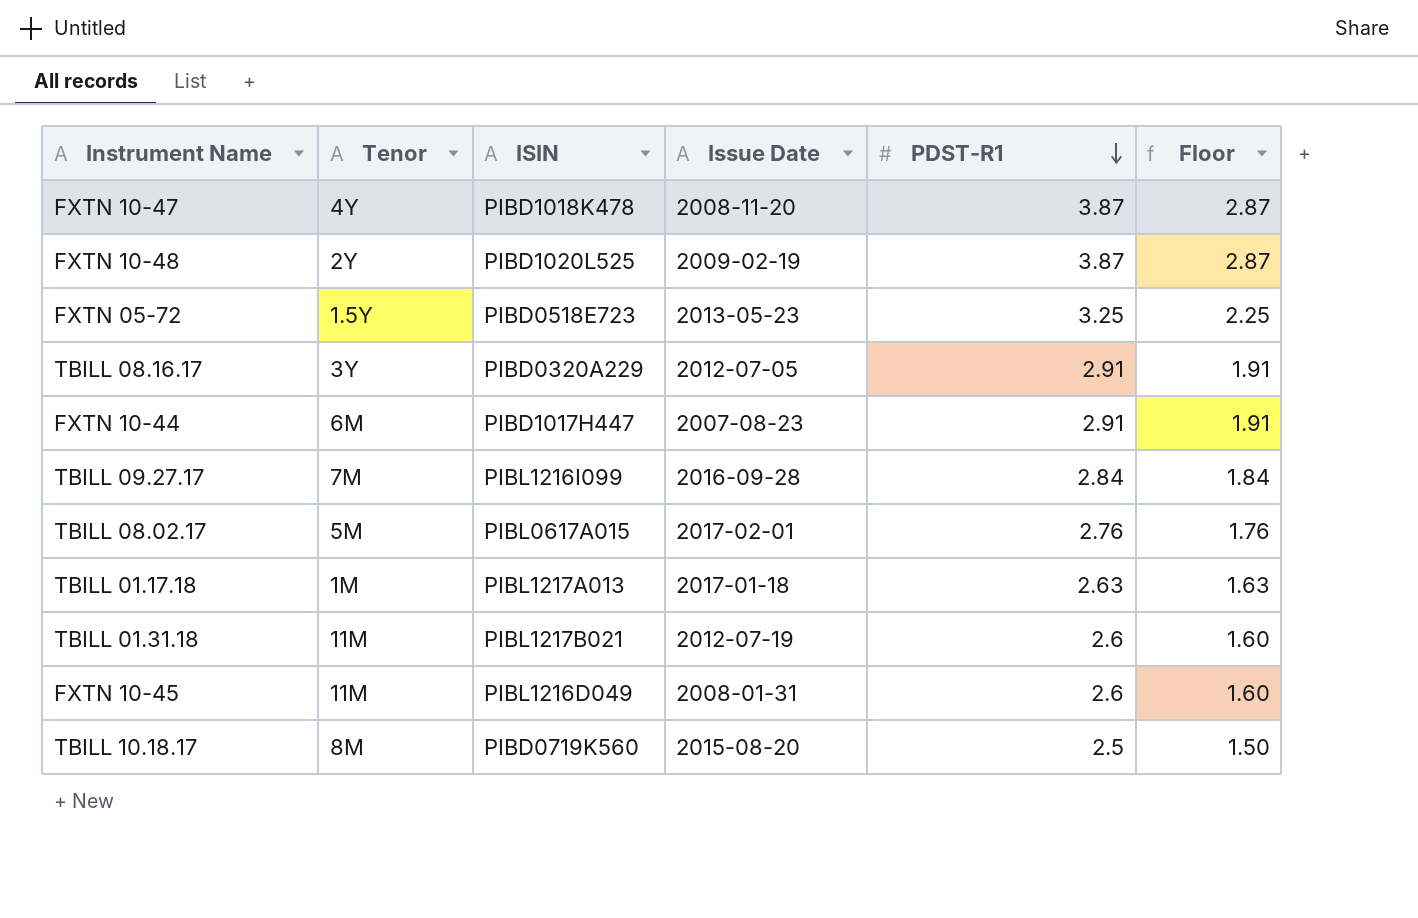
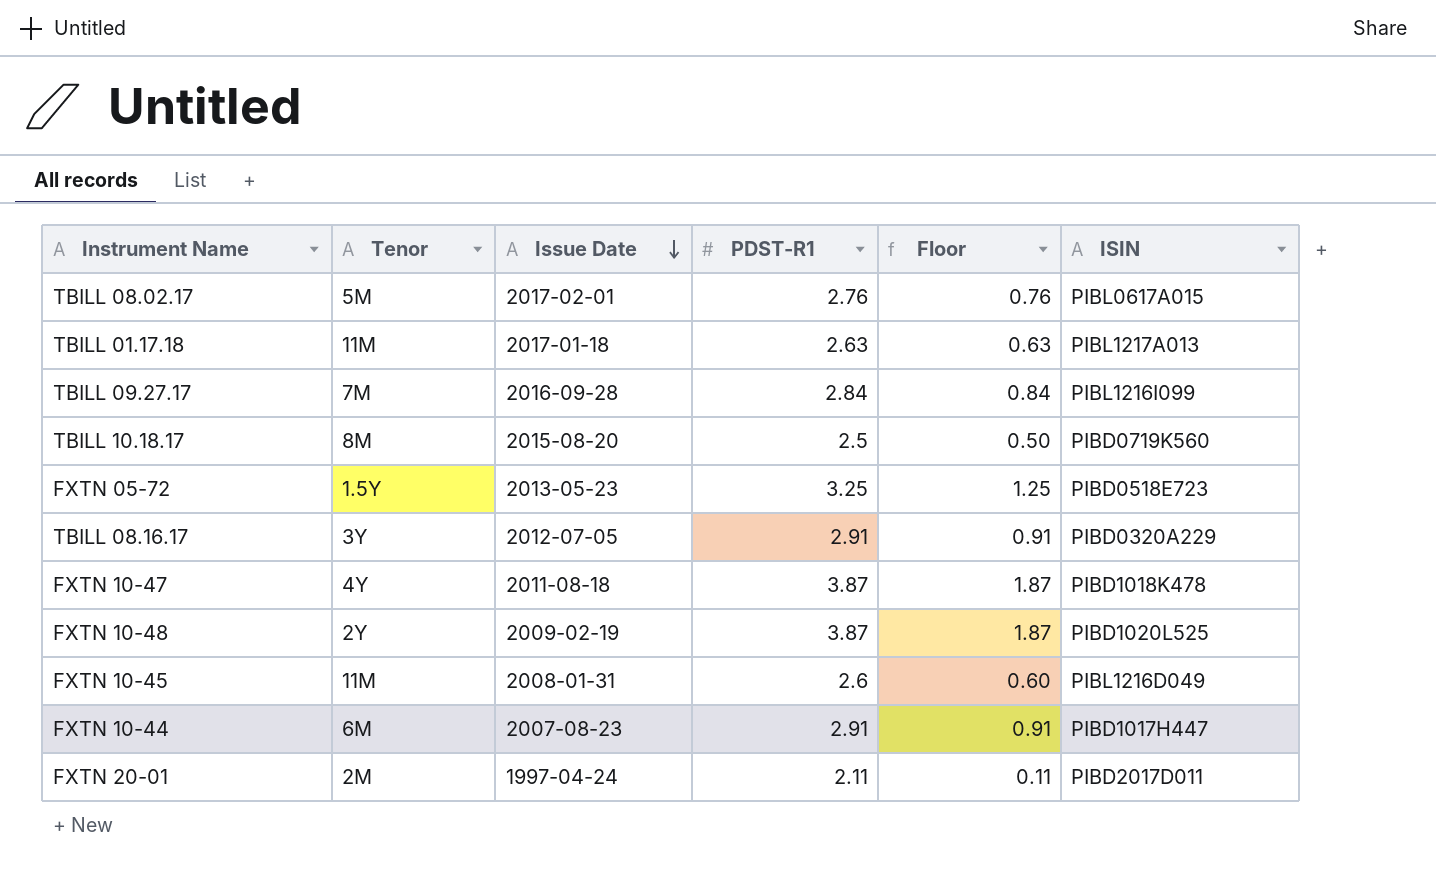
row order: PDST-R1 descending -> Issue Date descending
column Floor | formula: [PDST-R1] - 1 -> [PDST-R1] - 2
column ISIN | position: 3 -> 6
row TBILL 01.31.18: 11M | PIBL1217B021 | 2012-07-19 | 2.6 | 1.60 -> none
TBILL 01.17.18 | Tenor: 1M -> 11M
FXTN 10-47 | Issue Date: 2008-11-20 -> 2011-08-18
row FXTN 20-01: none -> 2M | 1997-04-24 | 2.11 | 0.11 | PIBD2017D011

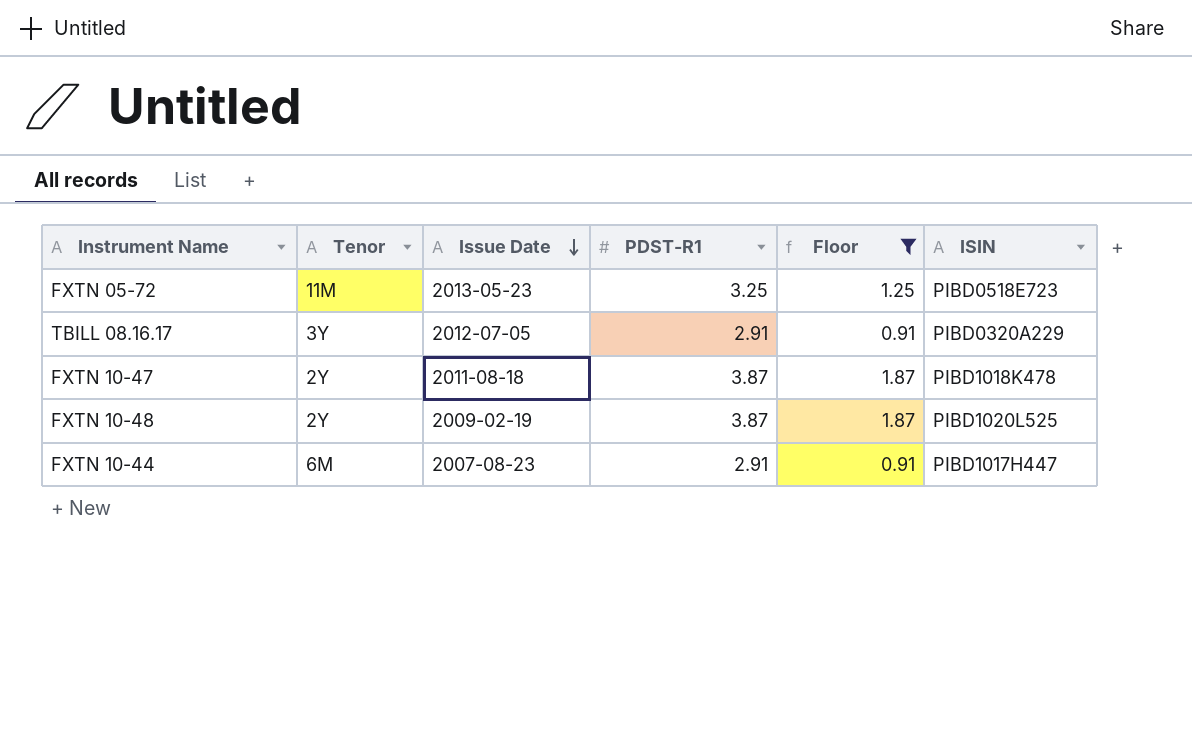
filter: none -> Floor >= 0.91
FXTN 05-72 | Tenor: 1.5Y -> 11M
FXTN 10-47 | Tenor: 4Y -> 2Y

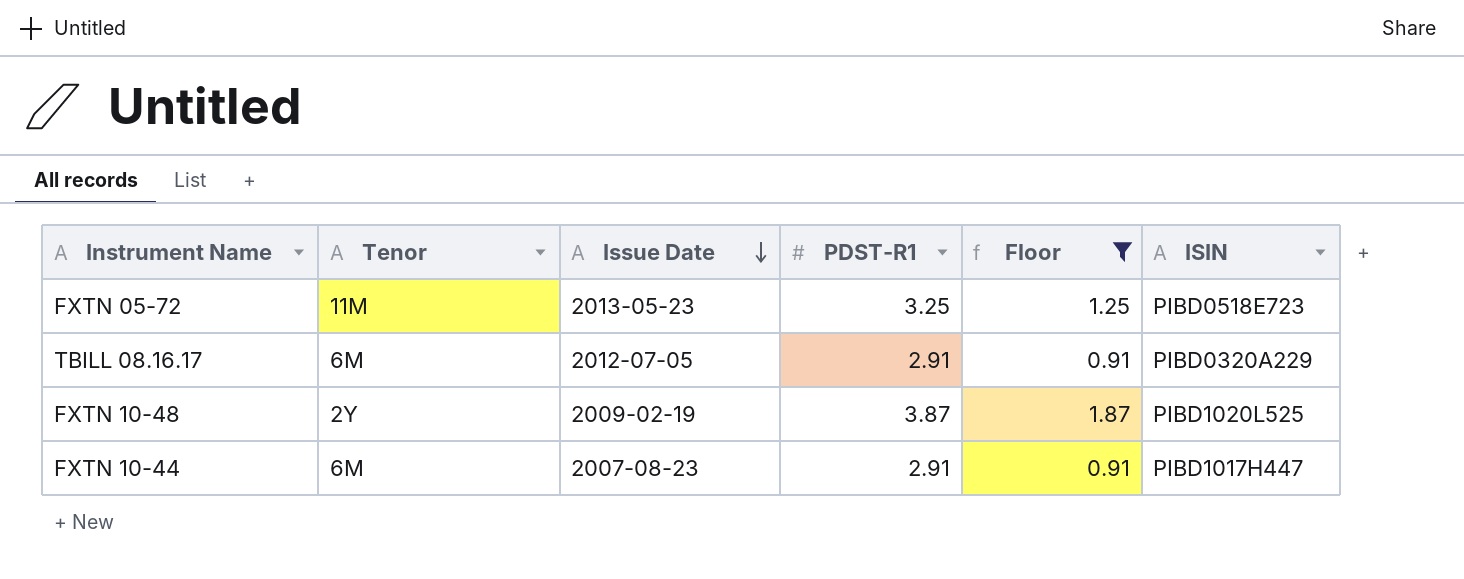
row FXTN 10-47: 2Y | 2011-08-18 | 3.87 | 1.87 | PIBD1018K478 -> none
TBILL 08.16.17 | Tenor: 3Y -> 6M

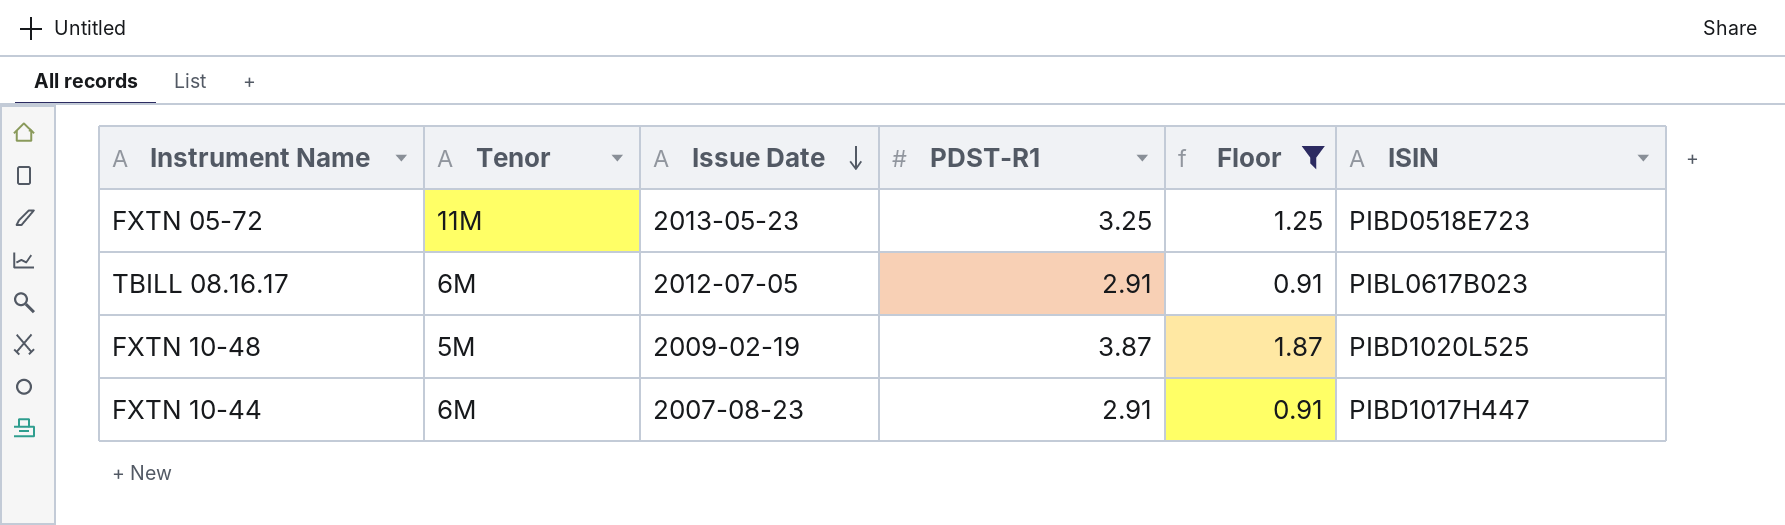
TBILL 08.16.17 | ISIN: PIBD0320A229 -> PIBL0617B023
FXTN 10-48 | Tenor: 2Y -> 5M

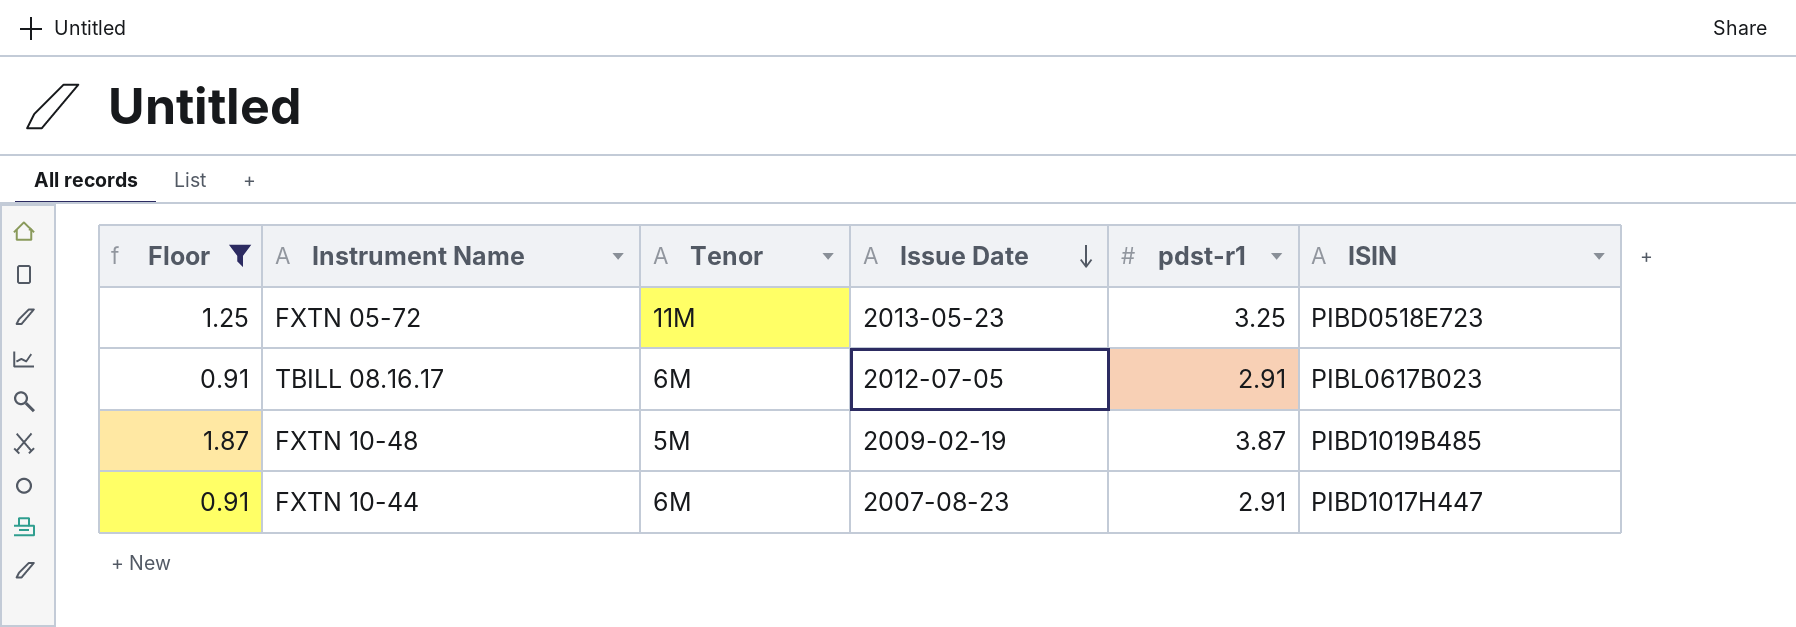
column Floor | position: 5 -> 1
column name: PDST-R1 -> pdst-r1
FXTN 10-48 | ISIN: PIBD1020L525 -> PIBD1019B485

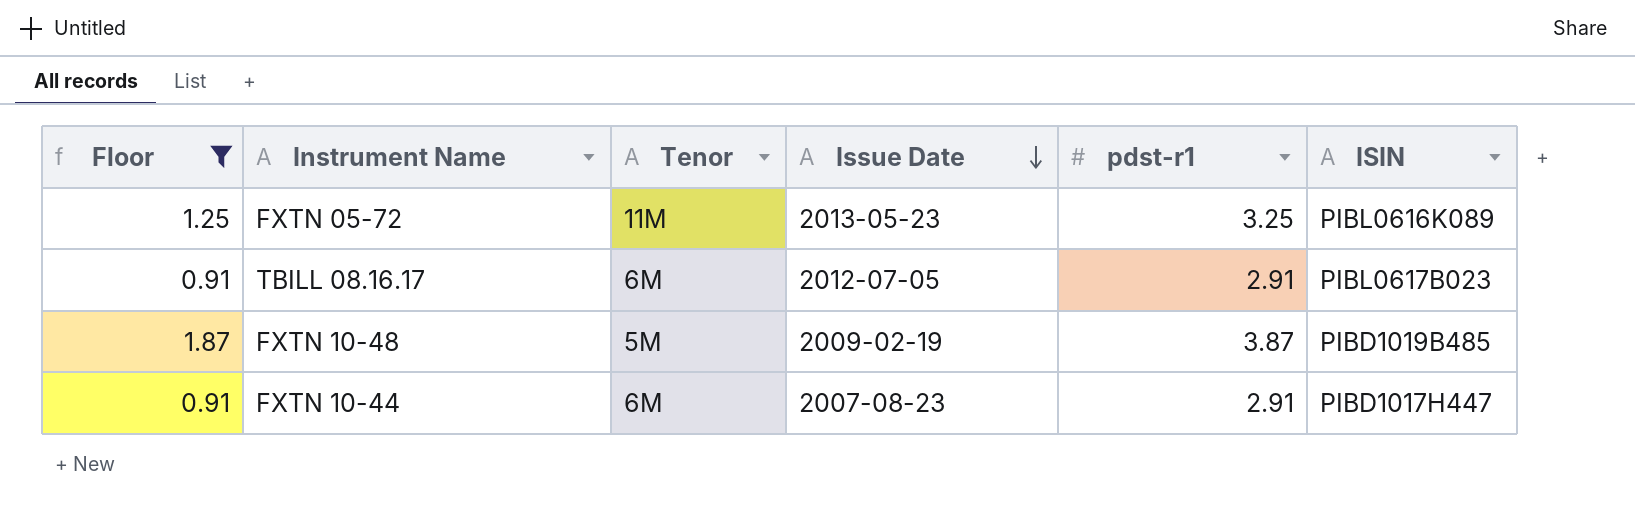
FXTN 05-72 | ISIN: PIBD0518E723 -> PIBL0616K089

